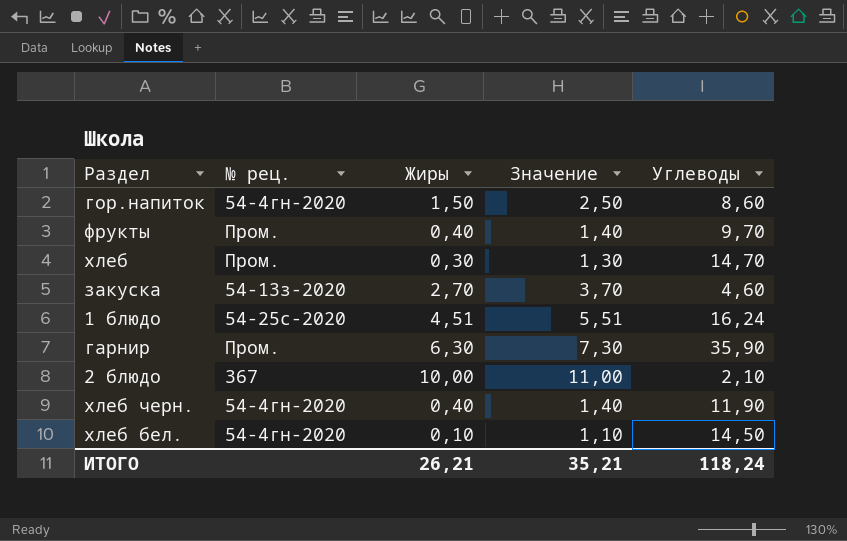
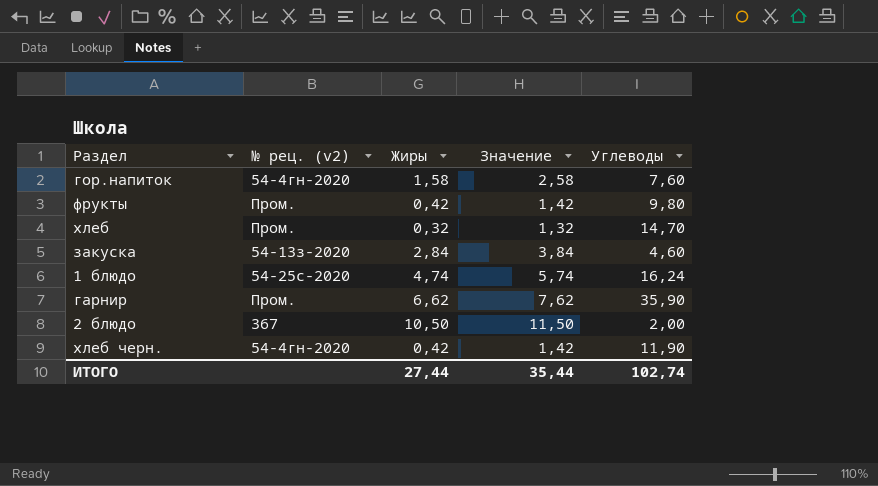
column name: № рец. -> № рец. (v2)
row хлеб бел.: 54-4гн-2020 | 0,10 | 1,10 | 14,50 -> none
гор.напиток | Жиры: 1,50 -> 1,58
гор.напиток | Значение: 2,50 -> 2,58
гор.напиток | Углеводы: 8,60 -> 7,60
фрукты | Жиры: 0,40 -> 0,42
фрукты | Значение: 1,40 -> 1,42
фрукты | Углеводы: 9,70 -> 9,80
хлеб | Жиры: 0,30 -> 0,32
хлеб | Значение: 1,30 -> 1,32
закуска | Жиры: 2,70 -> 2,84
закуска | Значение: 3,70 -> 3,84
1 блюдо | Жиры: 4,51 -> 4,74
1 блюдо | Значение: 5,51 -> 5,74
гарнир | Жиры: 6,30 -> 6,62
гарнир | Значение: 7,30 -> 7,62
2 блюдо | Жиры: 10,00 -> 10,50
2 блюдо | Значение: 11,00 -> 11,50
2 блюдо | Углеводы: 2,10 -> 2,00
хлеб черн. | Жиры: 0,40 -> 0,42
хлеб черн. | Значение: 1,40 -> 1,42
ИТОГО | Жиры: 26,21 -> 27,44
ИТОГО | Значение: 35,21 -> 35,44
ИТОГО | Углеводы: 118,24 -> 102,74

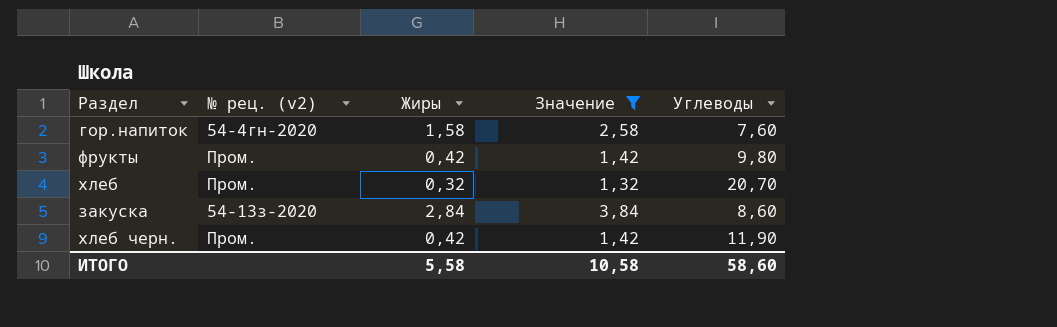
filter: none -> Значение <= 3,84
хлеб | Углеводы: 14,70 -> 20,70
закуска | Углеводы: 4,60 -> 8,60
хлеб черн. | № рец. (v2): 54-4гн-2020 -> Пром.
ИТОГО | Жиры: 27,44 -> 5,58
ИТОГО | Значение: 35,44 -> 10,58
ИТОГО | Углеводы: 102,74 -> 58,60

